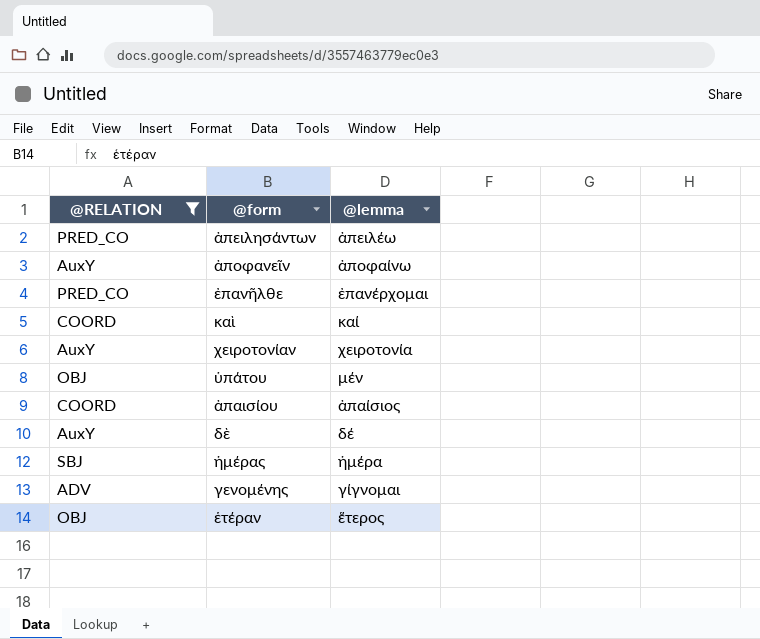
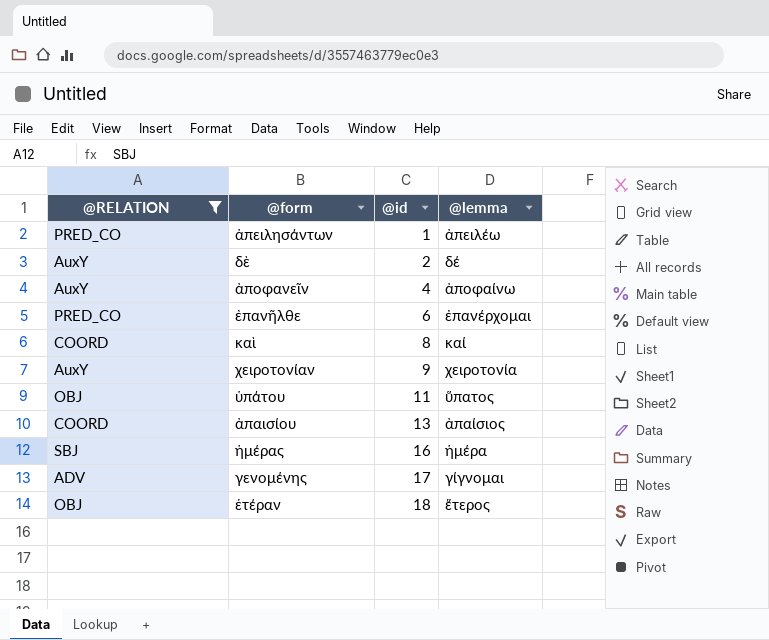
row order: none -> @id ascending
column @id | position: none -> 3
ὑπάτου | @lemma: μέν -> ὕπατος

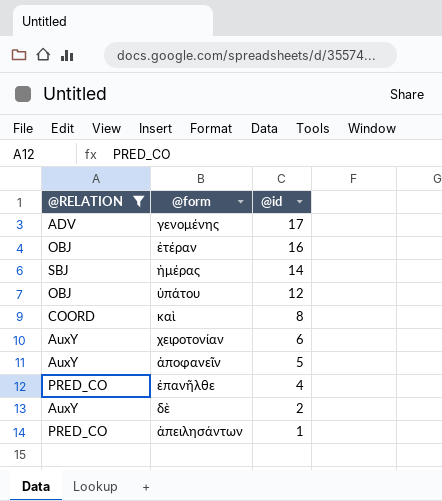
row order: @id ascending -> @id descending
column @lemma | position: 4 -> none
row ἀπαισίου: COORD | 13 | ἀπαίσιος -> none
ἑτέραν | @id: 18 -> 16
ἡμέρας | @id: 16 -> 14
ὑπάτου | @id: 11 -> 12
χειροτονίαν | @id: 9 -> 6
ἀποφανεῖν | @id: 4 -> 5
ἐπανῆλθε | @id: 6 -> 4

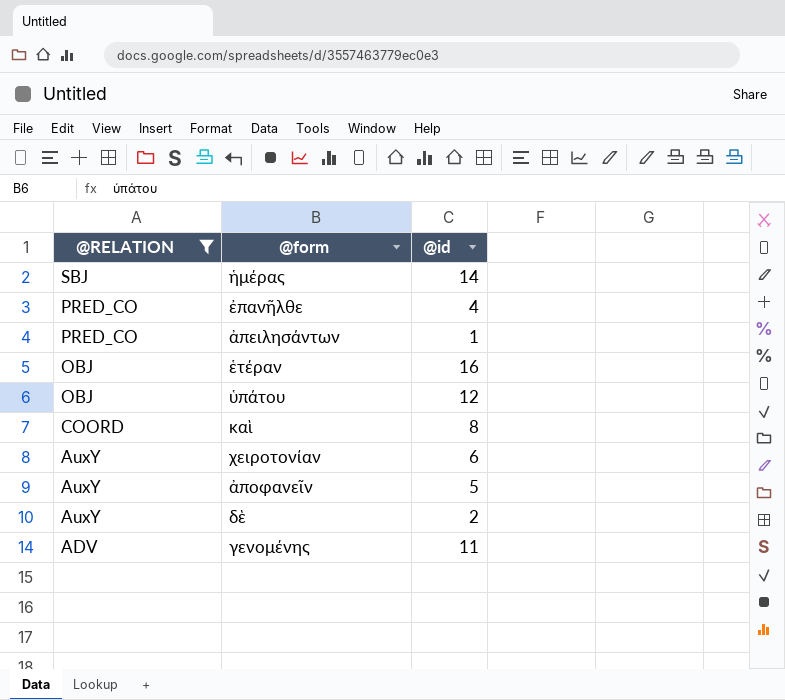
row order: @id descending -> @RELATION descending
γενομένης | @id: 17 -> 11

